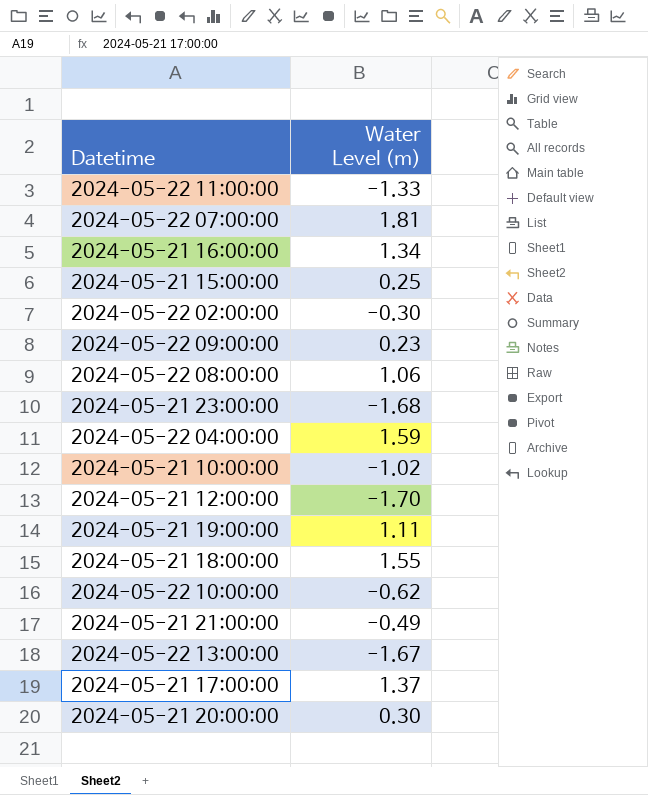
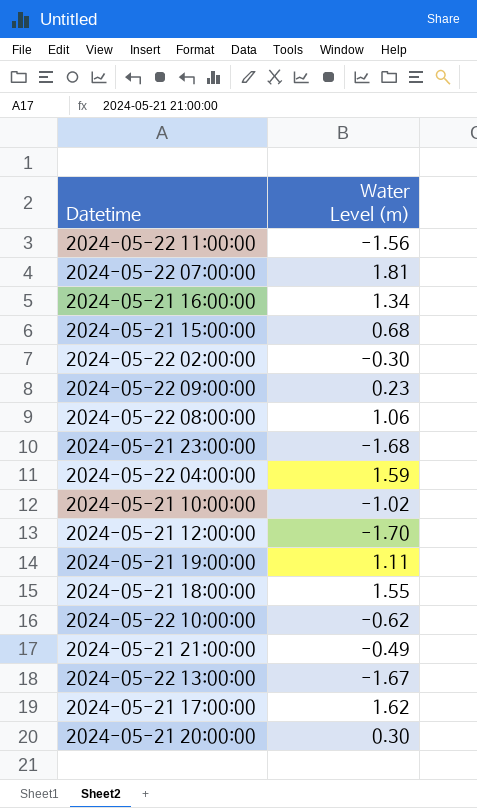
2024-05-22 11:00:00 | Water Level (m): -1.33 -> -1.56
2024-05-21 15:00:00 | Water Level (m): 0.25 -> 0.68
2024-05-21 17:00:00 | Water Level (m): 1.37 -> 1.62

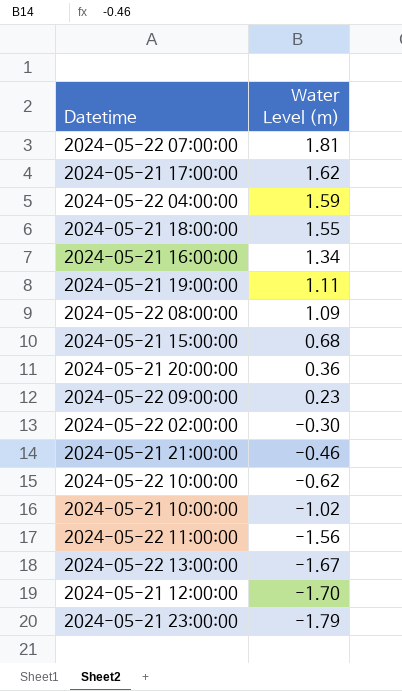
row order: none -> Water Level (m) descending
2024-05-22 08:00:00 | Water Level (m): 1.06 -> 1.09
2024-05-21 20:00:00 | Water Level (m): 0.30 -> 0.36
2024-05-21 21:00:00 | Water Level (m): -0.49 -> -0.46
2024-05-21 23:00:00 | Water Level (m): -1.68 -> -1.79

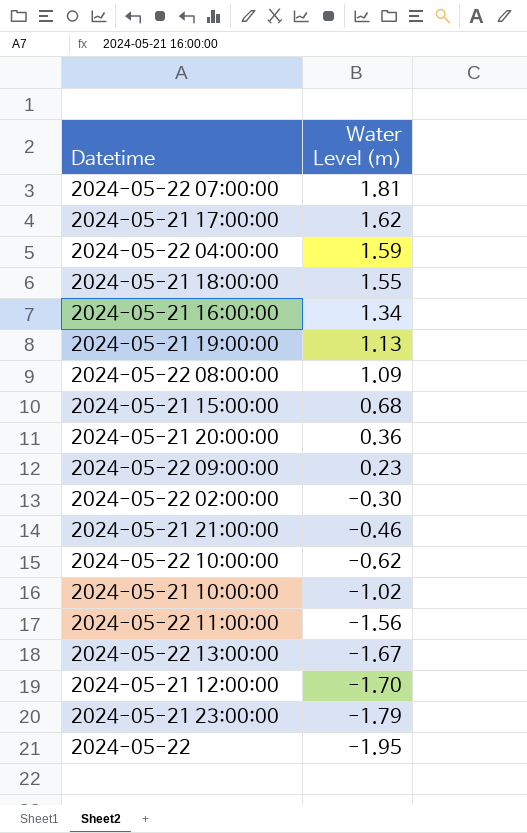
2024-05-21 19:00:00 | Water Level (m): 1.11 -> 1.13
row 2024-05-22: none -> -1.95

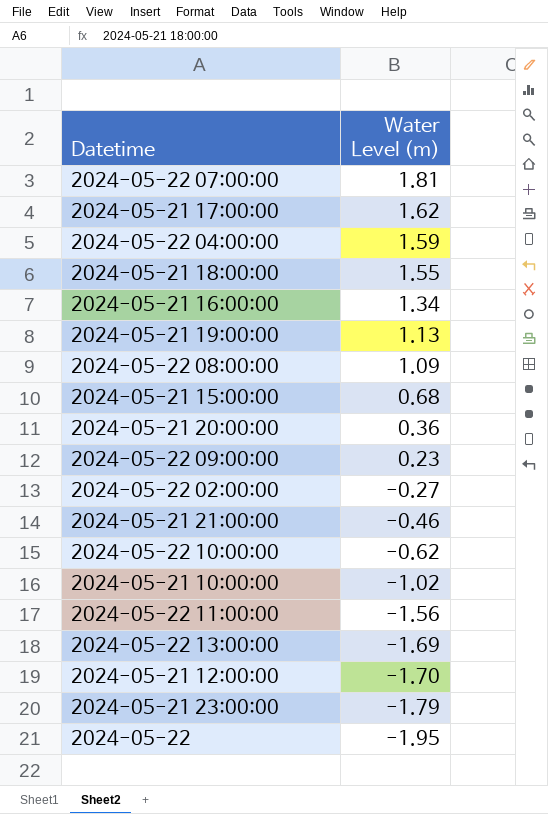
2024-05-22 02:00:00 | Water Level (m): -0.30 -> -0.27
2024-05-22 13:00:00 | Water Level (m): -1.67 -> -1.69

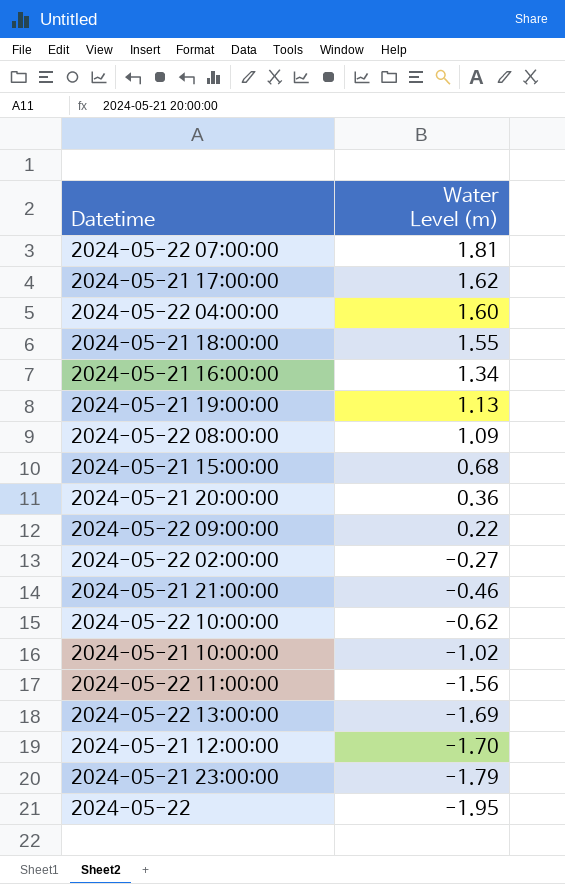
2024-05-22 04:00:00 | Water Level (m): 1.59 -> 1.60
2024-05-22 09:00:00 | Water Level (m): 0.23 -> 0.22

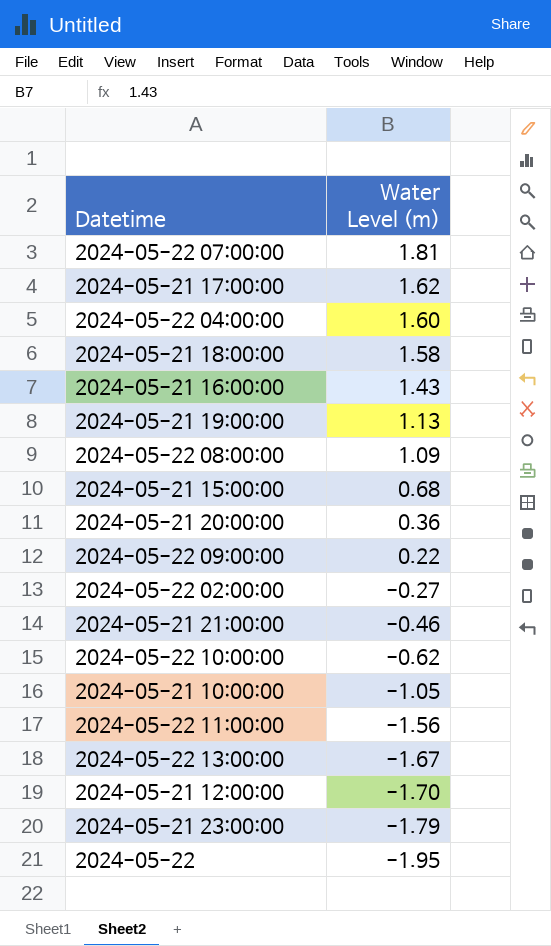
2024-05-21 18:00:00 | Water Level (m): 1.55 -> 1.58
2024-05-21 16:00:00 | Water Level (m): 1.34 -> 1.43
2024-05-21 10:00:00 | Water Level (m): -1.02 -> -1.05
2024-05-22 13:00:00 | Water Level (m): -1.69 -> -1.67

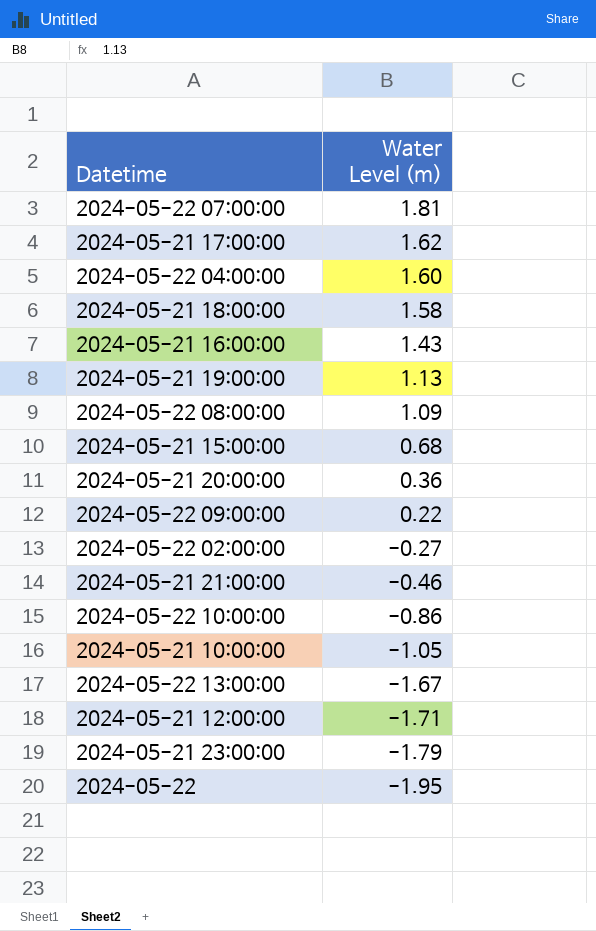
row 2024-05-22 11:00:00: -1.56 -> none
2024-05-22 10:00:00 | Water Level (m): -0.62 -> -0.86
2024-05-21 12:00:00 | Water Level (m): -1.70 -> -1.71

